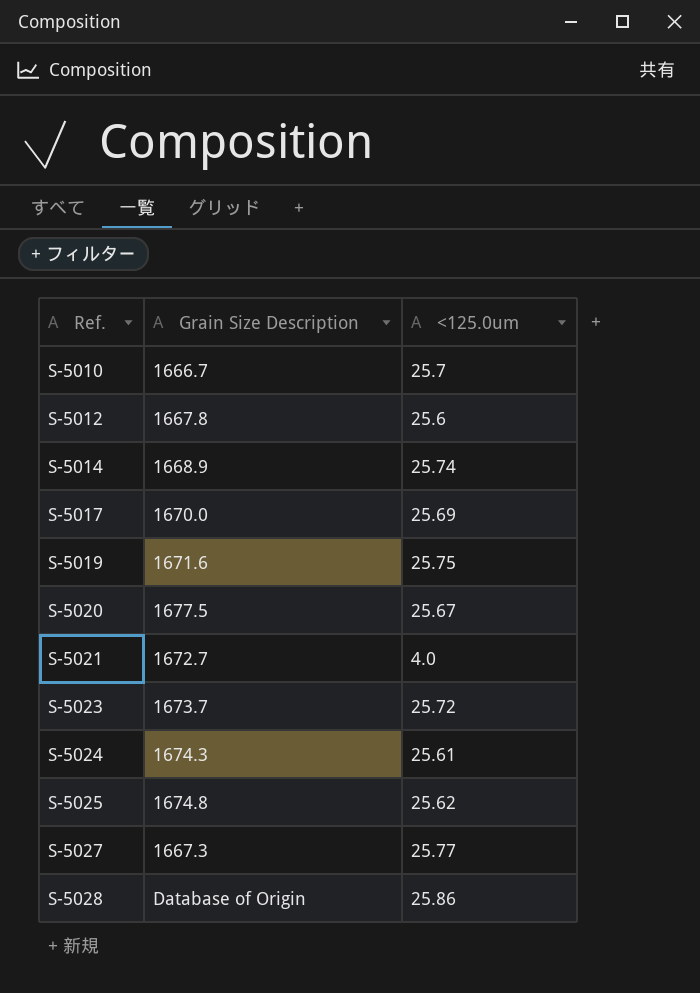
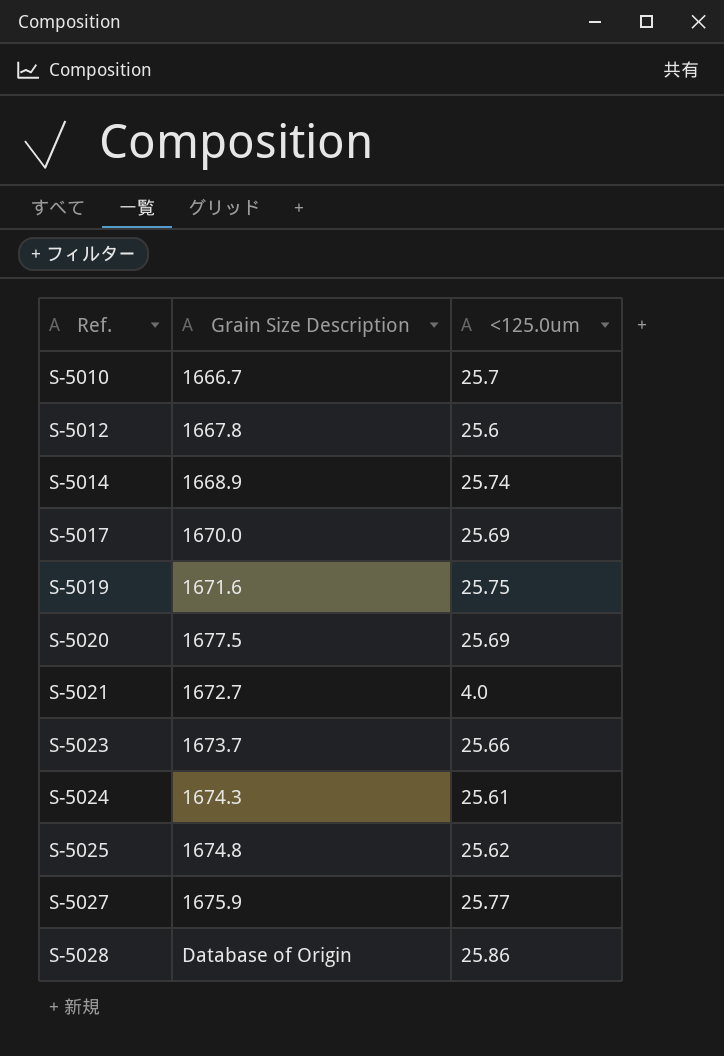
S-5020 | <125.0um: 25.67 -> 25.69
S-5023 | <125.0um: 25.72 -> 25.66
S-5027 | Grain Size Description: 1667.3 -> 1675.9

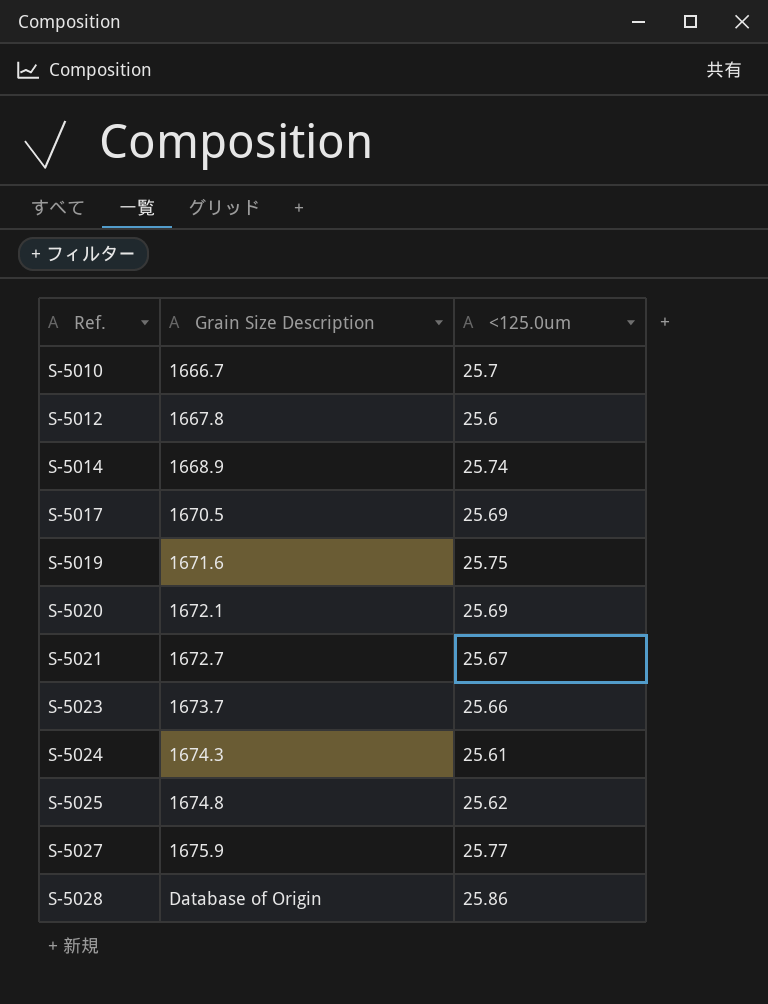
S-5017 | Grain Size Description: 1670.0 -> 1670.5
S-5020 | Grain Size Description: 1677.5 -> 1672.1
S-5021 | <125.0um: 4.0 -> 25.67

